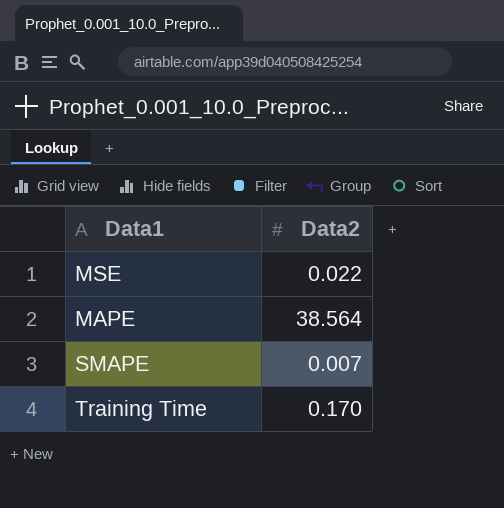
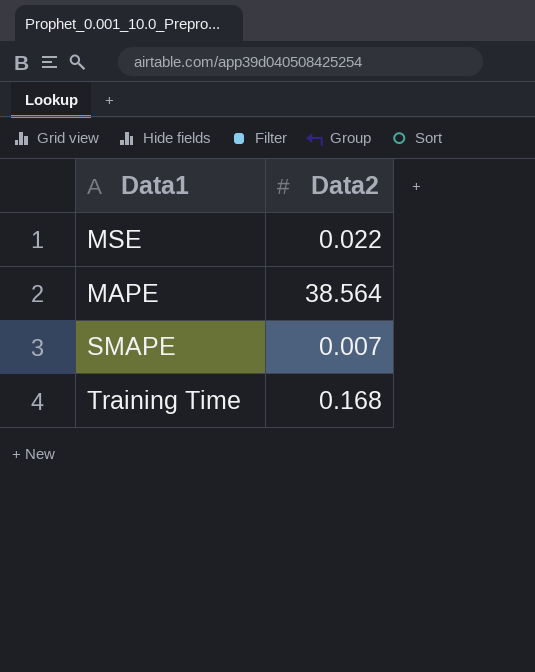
Training Time | Data2: 0.170 -> 0.168

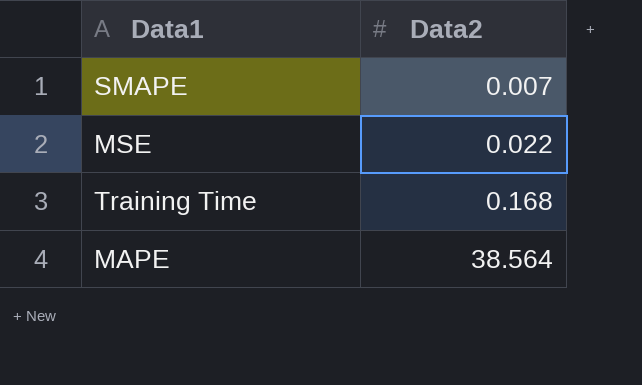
row order: none -> Data2 ascending

